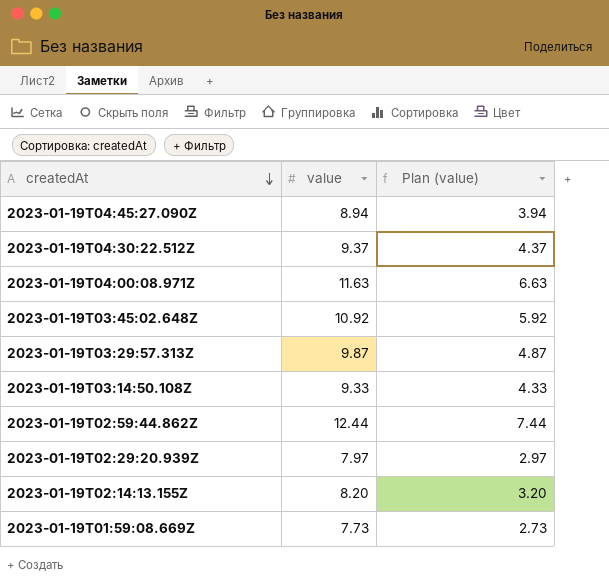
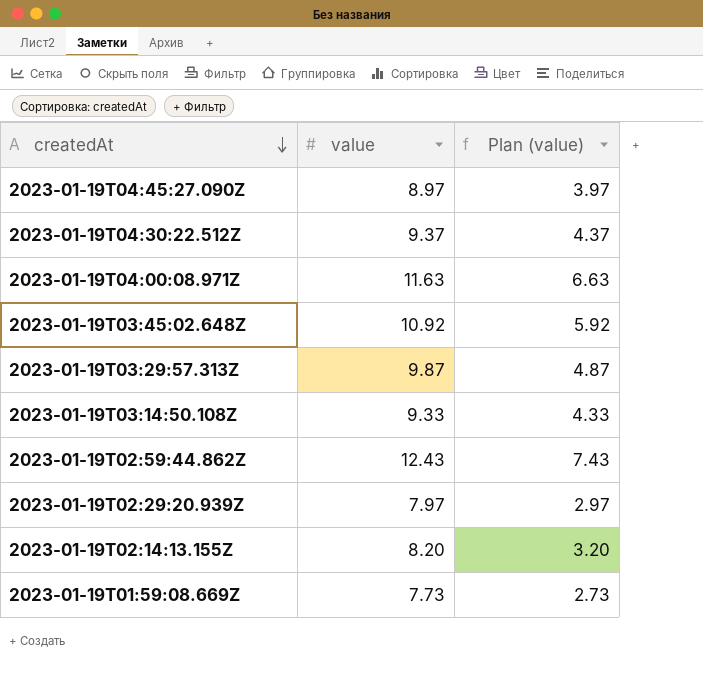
2023-01-19T04:45:27.090Z | value: 8.94 -> 8.97
2023-01-19T04:45:27.090Z | Plan (value): 3.94 -> 3.97
2023-01-19T02:59:44.862Z | value: 12.44 -> 12.43
2023-01-19T02:59:44.862Z | Plan (value): 7.44 -> 7.43

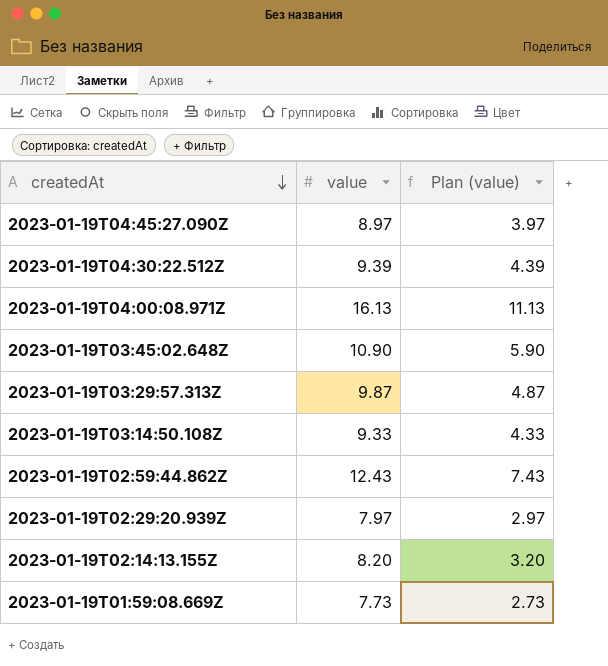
2023-01-19T04:30:22.512Z | value: 9.37 -> 9.39
2023-01-19T04:30:22.512Z | Plan (value): 4.37 -> 4.39
2023-01-19T04:00:08.971Z | value: 11.63 -> 16.13
2023-01-19T04:00:08.971Z | Plan (value): 6.63 -> 11.13
2023-01-19T03:45:02.648Z | value: 10.92 -> 10.90
2023-01-19T03:45:02.648Z | Plan (value): 5.92 -> 5.90

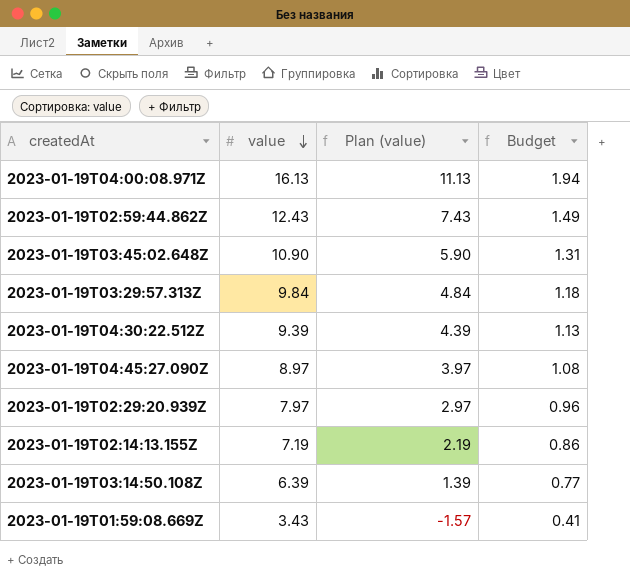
row order: createdAt descending -> value descending
column Budget | formula: none -> [value] * 0.12
2023-01-19T03:29:57.313Z | value: 9.87 -> 9.84
2023-01-19T03:29:57.313Z | Plan (value): 4.87 -> 4.84
2023-01-19T02:14:13.155Z | value: 8.20 -> 7.19
2023-01-19T02:14:13.155Z | Plan (value): 3.20 -> 2.19
2023-01-19T03:14:50.108Z | value: 9.33 -> 6.39
2023-01-19T03:14:50.108Z | Plan (value): 4.33 -> 1.39
2023-01-19T01:59:08.669Z | value: 7.73 -> 3.43
2023-01-19T01:59:08.669Z | Plan (value): 2.73 -> -1.57

